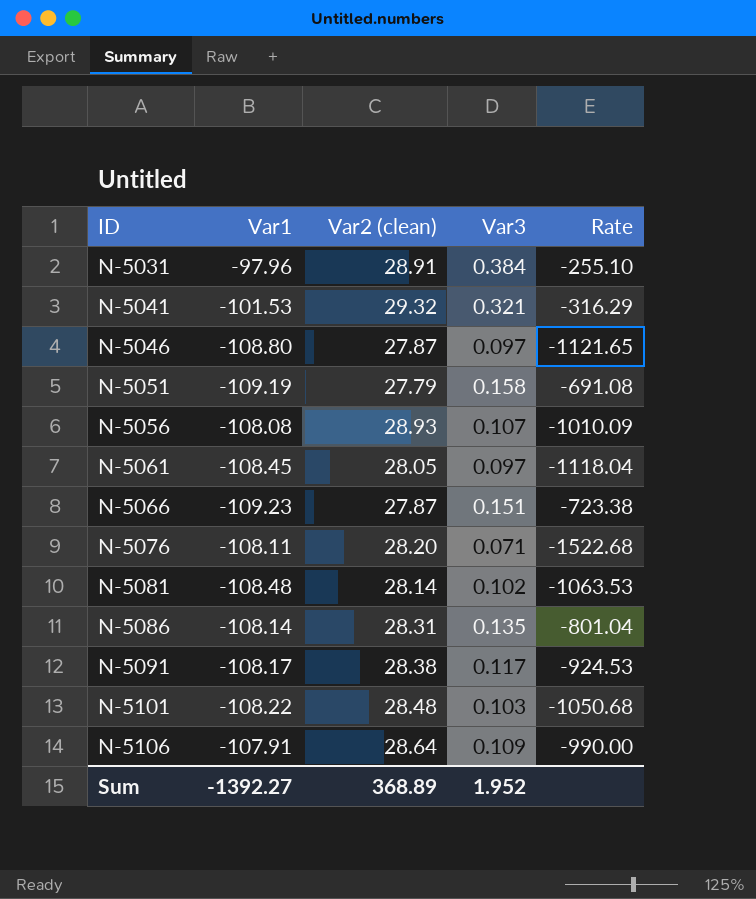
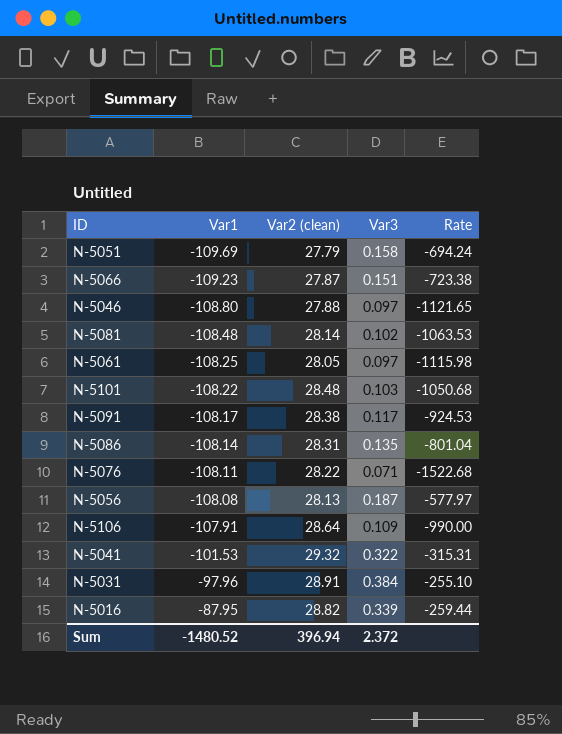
row order: ID ascending -> Var1 ascending
N-5051 | Var1: -109.19 -> -109.69
N-5051 | Rate: -691.08 -> -694.24
N-5046 | Var2 (clean): 27.87 -> 27.88
N-5061 | Var1: -108.45 -> -108.25
N-5061 | Rate: -1118.04 -> -1115.98
N-5076 | Var2 (clean): 28.20 -> 28.22
N-5056 | Var2 (clean): 28.93 -> 28.13
N-5056 | Var3: 0.107 -> 0.187
N-5056 | Rate: -1010.09 -> -577.97
N-5041 | Var3: 0.321 -> 0.322
N-5041 | Rate: -316.29 -> -315.31
row N-5016: none -> -87.95 | 28.82 | 0.339 | -259.44
Sum | Var1: -1392.27 -> -1480.52
Sum | Var2 (clean): 368.89 -> 396.94
Sum | Var3: 1.952 -> 2.372

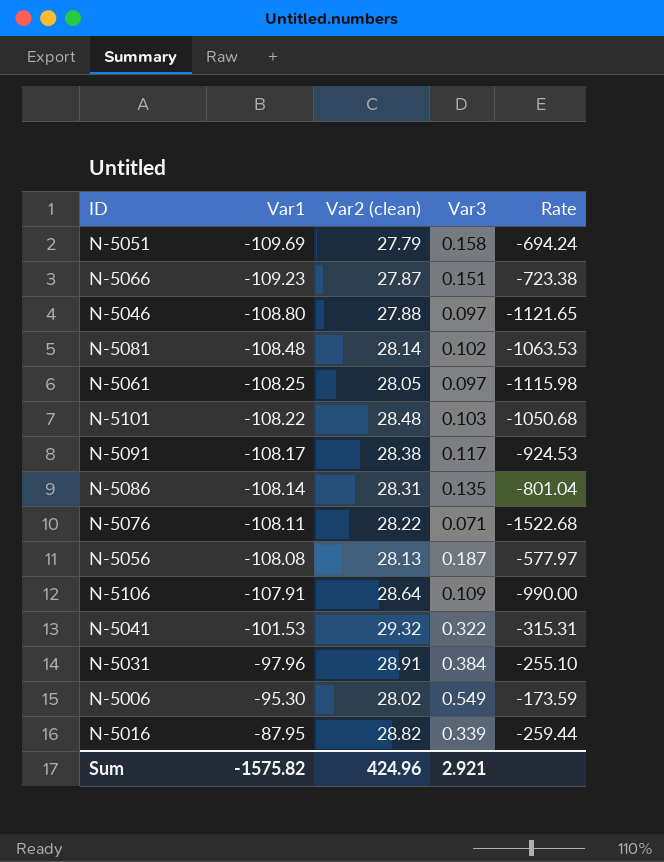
row N-5006: none -> -95.30 | 28.02 | 0.549 | -173.59
Sum | Var1: -1480.52 -> -1575.82
Sum | Var2 (clean): 396.94 -> 424.96
Sum | Var3: 2.372 -> 2.921

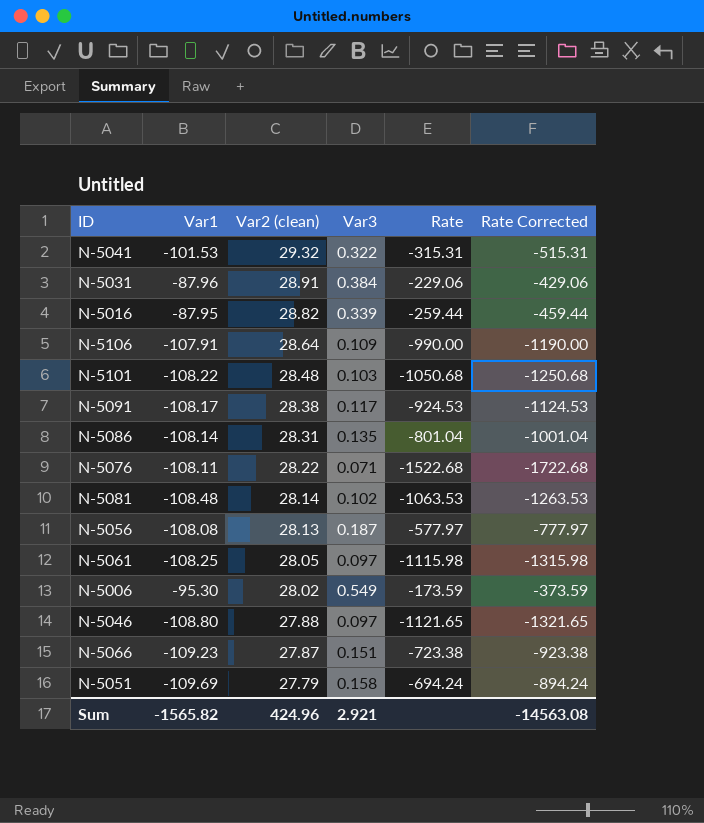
row order: Var1 ascending -> Var2 (clean) descending
column Rate Corrected | formula: none -> [Rate] - 200
N-5031 | Var1: -97.96 -> -87.96
N-5031 | Rate: -255.10 -> -229.06
Sum | Var1: -1575.82 -> -1565.82

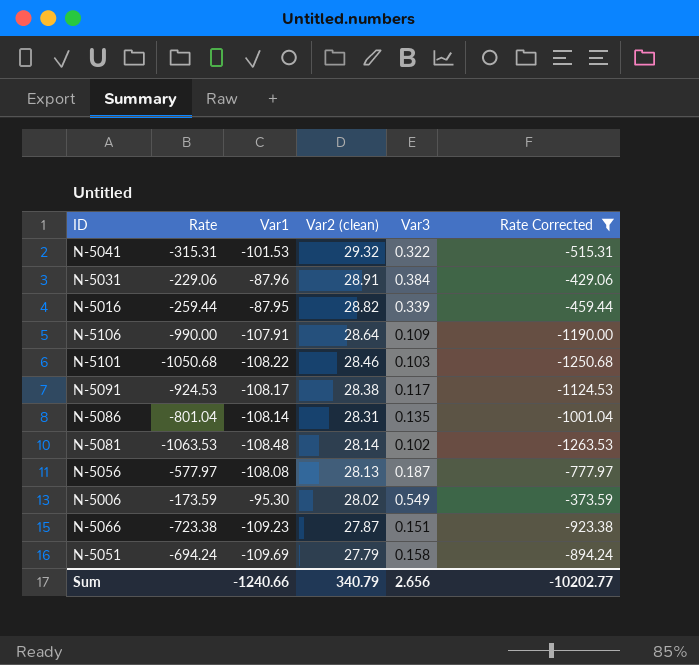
filter: none -> Rate Corrected >= -1263.53
column Rate | position: 5 -> 2
N-5101 | Var2 (clean): 28.48 -> 28.46
Sum | Var1: -1565.82 -> -1240.66
Sum | Var2 (clean): 424.96 -> 340.79
Sum | Var3: 2.921 -> 2.656
Sum | Rate Corrected: -14563.08 -> -10202.77

